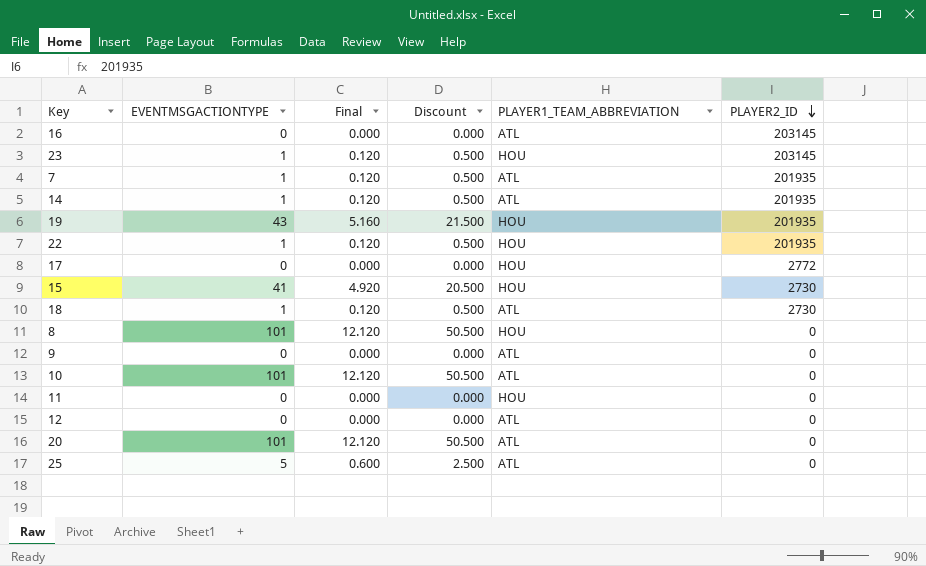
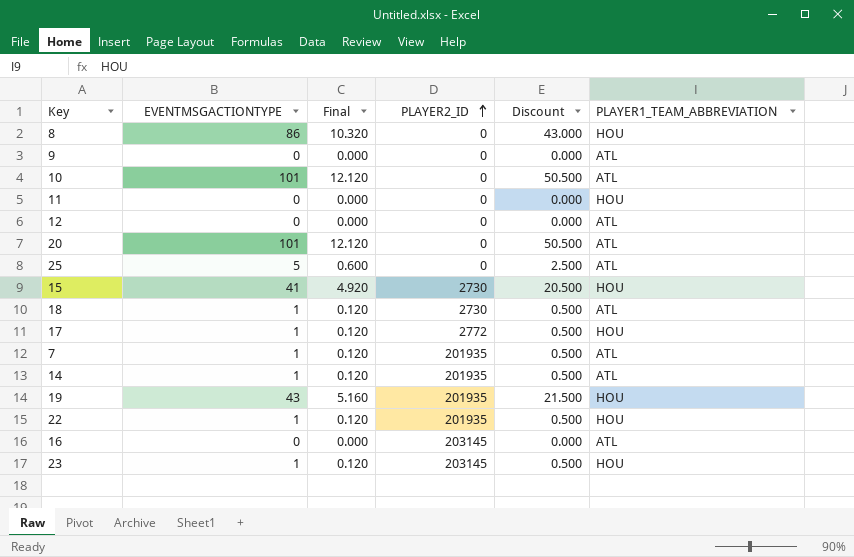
row order: PLAYER2_ID descending -> PLAYER2_ID ascending
column PLAYER2_ID | position: 6 -> 4
8 | EVENTMSGACTIONTYPE: 101 -> 86
8 | Final: 12.120 -> 10.320
8 | Discount: 50.500 -> 43.000
17 | EVENTMSGACTIONTYPE: 0 -> 1
17 | Final: 0.000 -> 0.120
17 | Discount: 0.000 -> 0.500

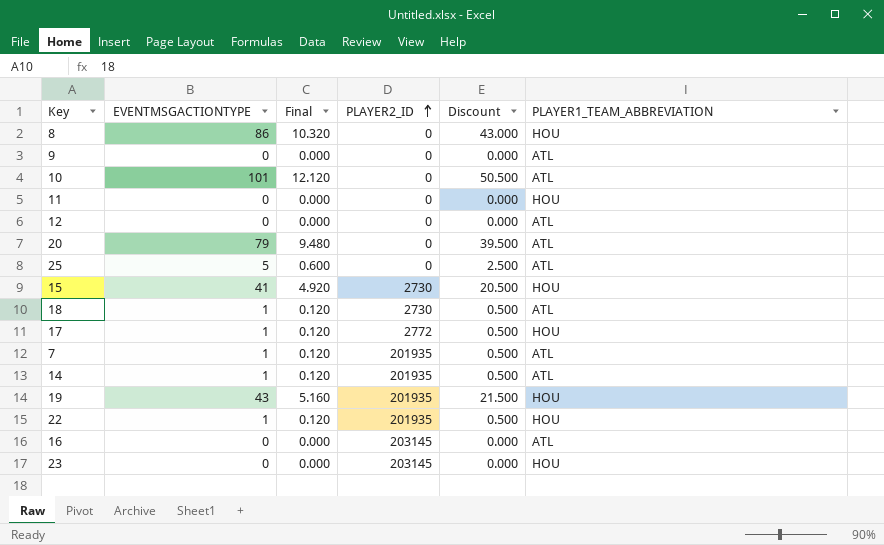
20 | EVENTMSGACTIONTYPE: 101 -> 79
20 | Final: 12.120 -> 9.480
20 | Discount: 50.500 -> 39.500
23 | EVENTMSGACTIONTYPE: 1 -> 0
23 | Final: 0.120 -> 0.000
23 | Discount: 0.500 -> 0.000

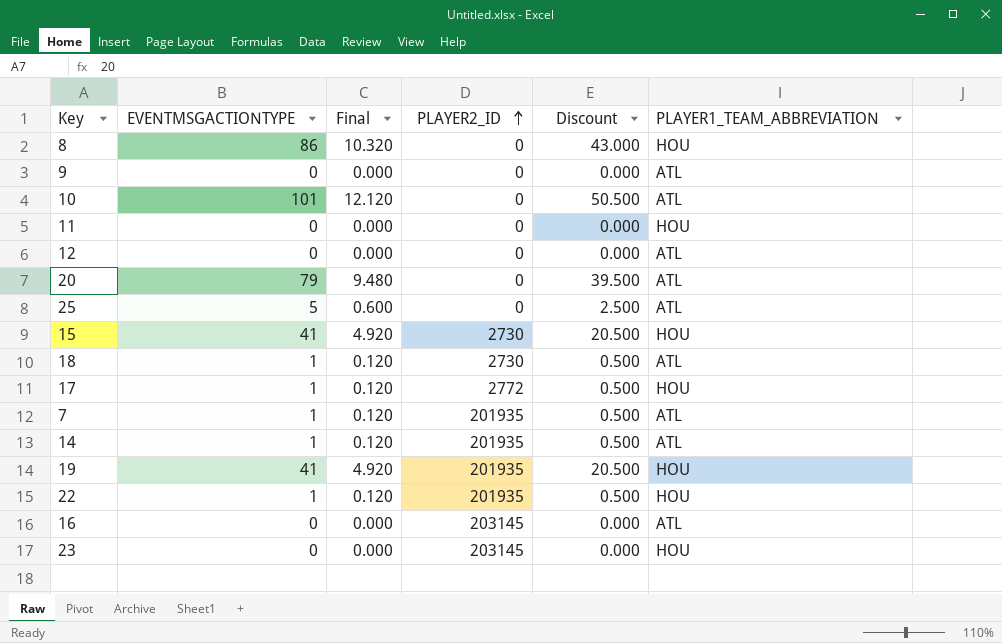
19 | EVENTMSGACTIONTYPE: 43 -> 41
19 | Final: 5.160 -> 4.920
19 | Discount: 21.500 -> 20.500

